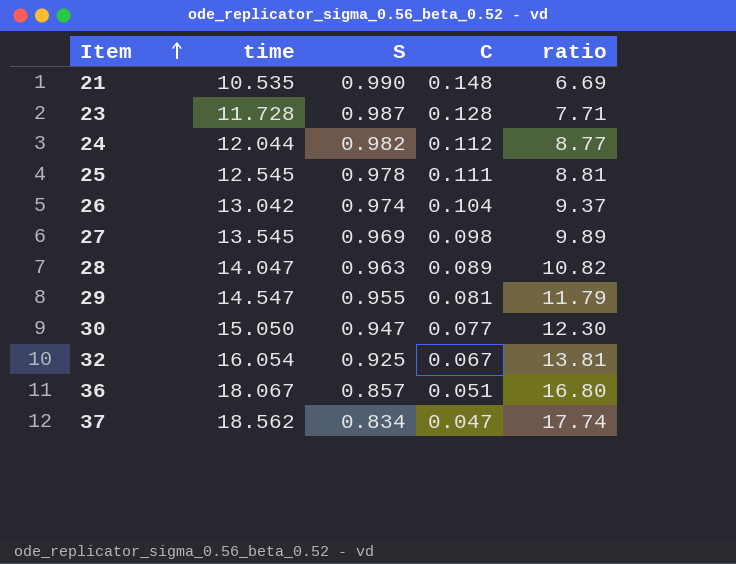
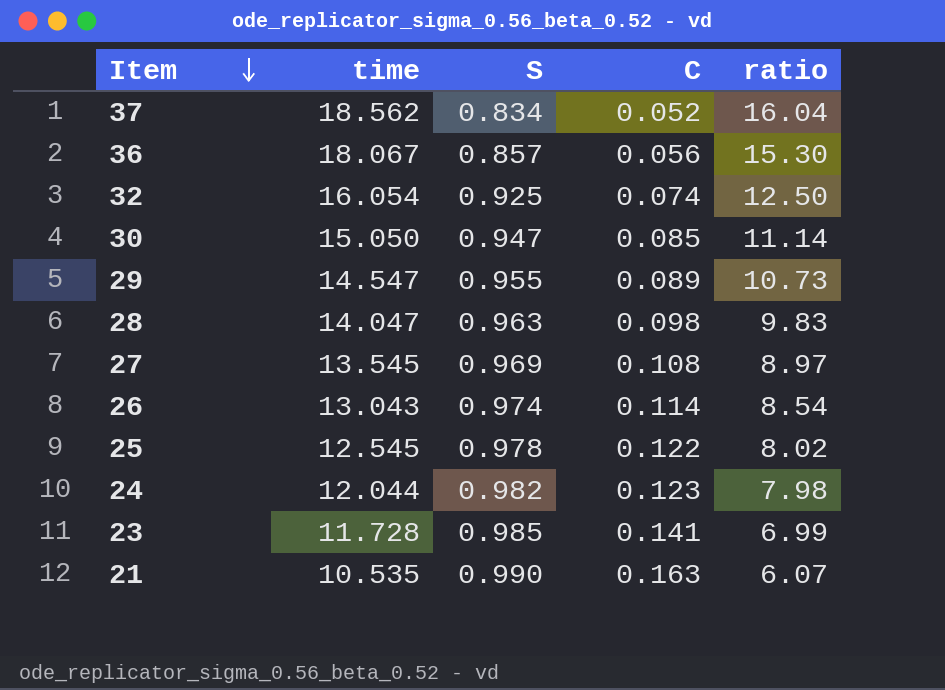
row order: Item ascending -> Item descending
37 | C: 0.047 -> 0.052
37 | ratio: 17.74 -> 16.04
36 | C: 0.051 -> 0.056
36 | ratio: 16.80 -> 15.30
32 | C: 0.067 -> 0.074
32 | ratio: 13.81 -> 12.50
30 | C: 0.077 -> 0.085
30 | ratio: 12.30 -> 11.14
29 | C: 0.081 -> 0.089
29 | ratio: 11.79 -> 10.73
28 | C: 0.089 -> 0.098
28 | ratio: 10.82 -> 9.83
27 | C: 0.098 -> 0.108
27 | ratio: 9.89 -> 8.97
26 | time: 13.042 -> 13.043
26 | C: 0.104 -> 0.114
26 | ratio: 9.37 -> 8.54
25 | C: 0.111 -> 0.122
25 | ratio: 8.81 -> 8.02
24 | C: 0.112 -> 0.123
24 | ratio: 8.77 -> 7.98
23 | S: 0.987 -> 0.985
23 | C: 0.128 -> 0.141
23 | ratio: 7.71 -> 6.99
21 | C: 0.148 -> 0.163
21 | ratio: 6.69 -> 6.07

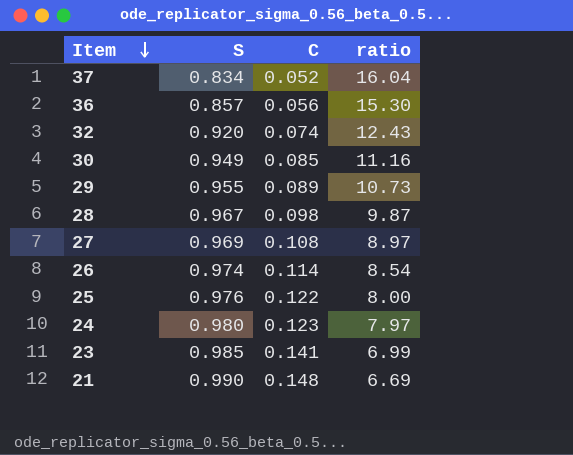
column time | position: 2 -> none
32 | S: 0.925 -> 0.920
32 | ratio: 12.50 -> 12.43
30 | S: 0.947 -> 0.949
30 | ratio: 11.14 -> 11.16
28 | S: 0.963 -> 0.967
28 | ratio: 9.83 -> 9.87
25 | S: 0.978 -> 0.976
25 | ratio: 8.02 -> 8.00
24 | S: 0.982 -> 0.980
24 | ratio: 7.98 -> 7.97
21 | C: 0.163 -> 0.148
21 | ratio: 6.07 -> 6.69

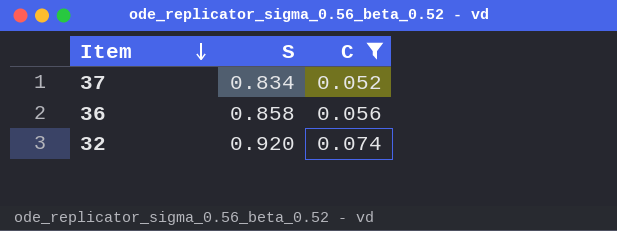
filter: none -> C <= 0.074
column ratio | formula: [S] / [C] -> none
36 | S: 0.857 -> 0.858

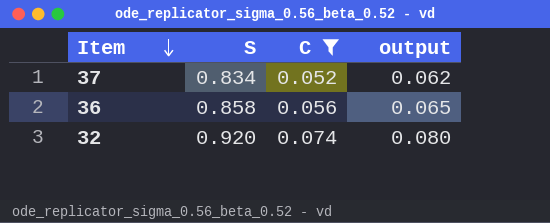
column output | formula: none -> [C] / [S]

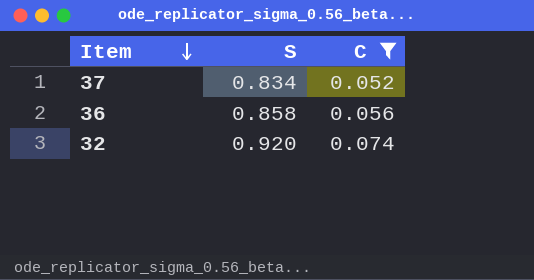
column output | formula: [C] / [S] -> none

